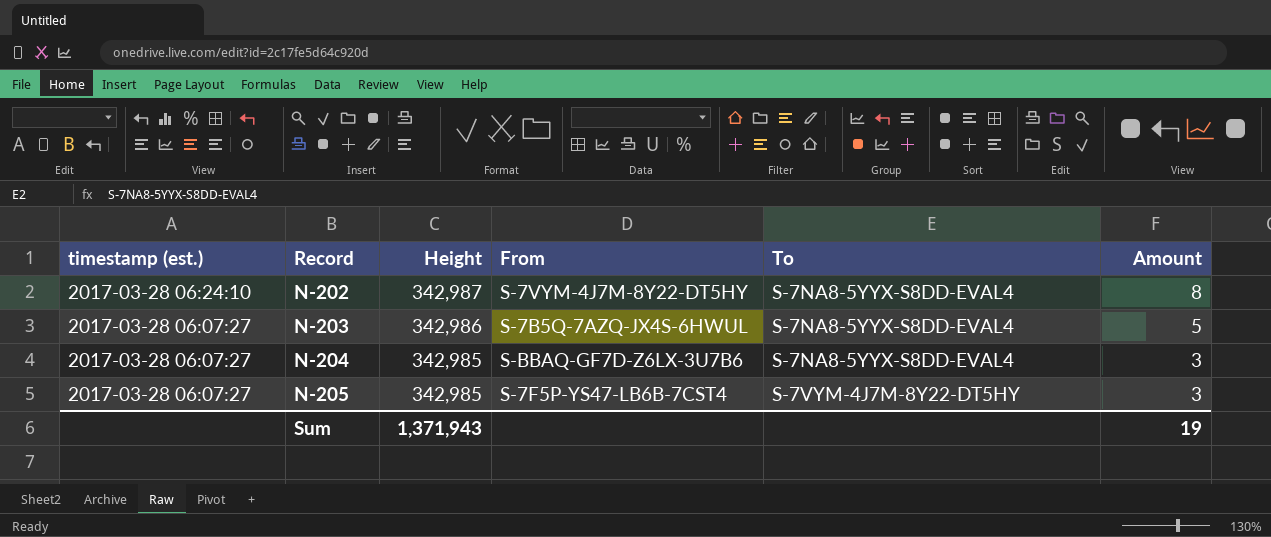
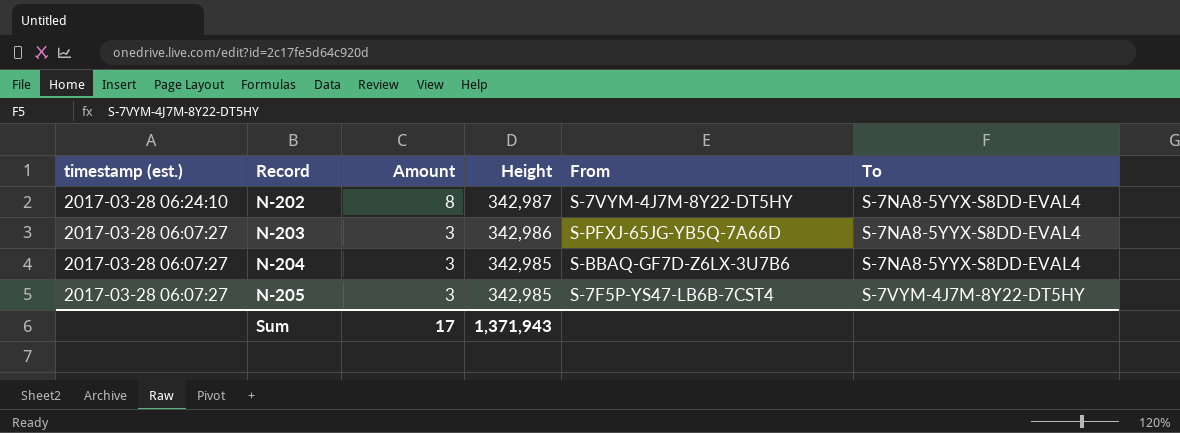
column Amount | position: 6 -> 3
N-203 | Amount: 5 -> 3
N-203 | From: S-7B5Q-7AZQ-JX4S-6HWUL -> S-PFXJ-65JG-YB5Q-7A66D
Sum | Amount: 19 -> 17

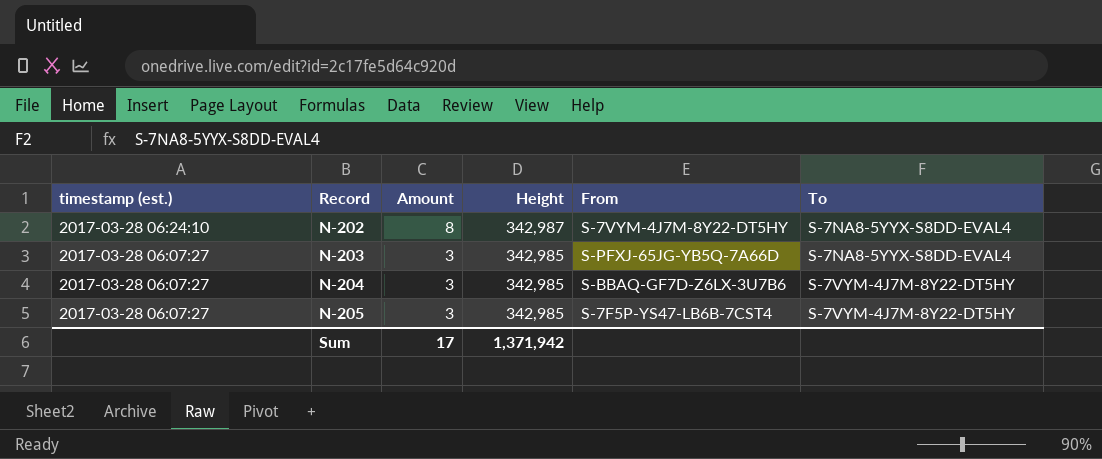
N-203 | Height: 342,986 -> 342,985
N-204 | To: S-7NA8-5YYX-S8DD-EVAL4 -> S-7VYM-4J7M-8Y22-DT5HY
Sum | Height: 1,371,943 -> 1,371,942

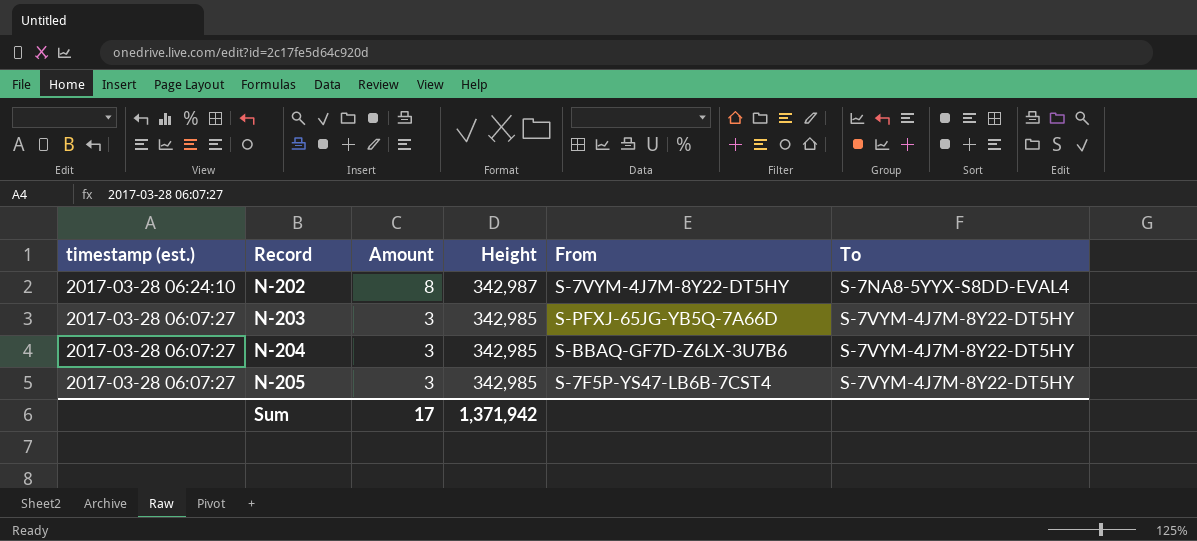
N-203 | To: S-7NA8-5YYX-S8DD-EVAL4 -> S-7VYM-4J7M-8Y22-DT5HY

